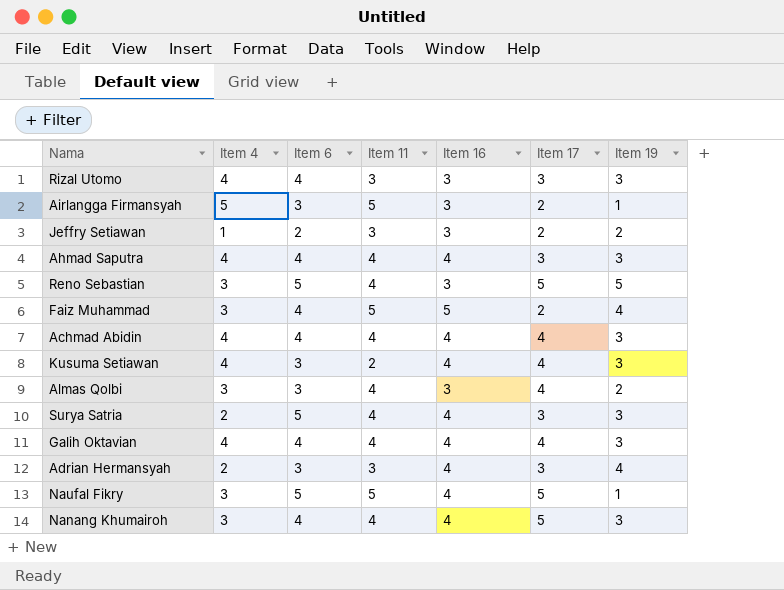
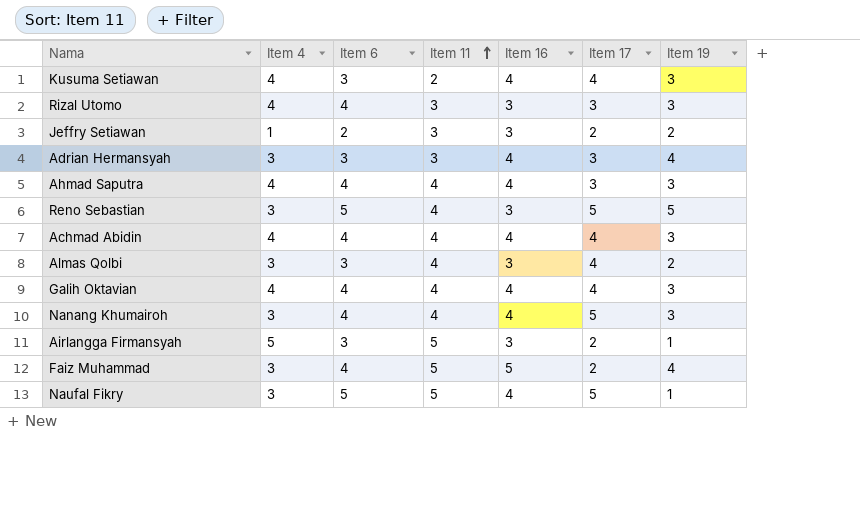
row order: none -> Item 11 ascending
row Surya Satria: 2 | 5 | 4 | 4 | 3 | 3 -> none
Adrian Hermansyah | Item 4: 2 -> 3

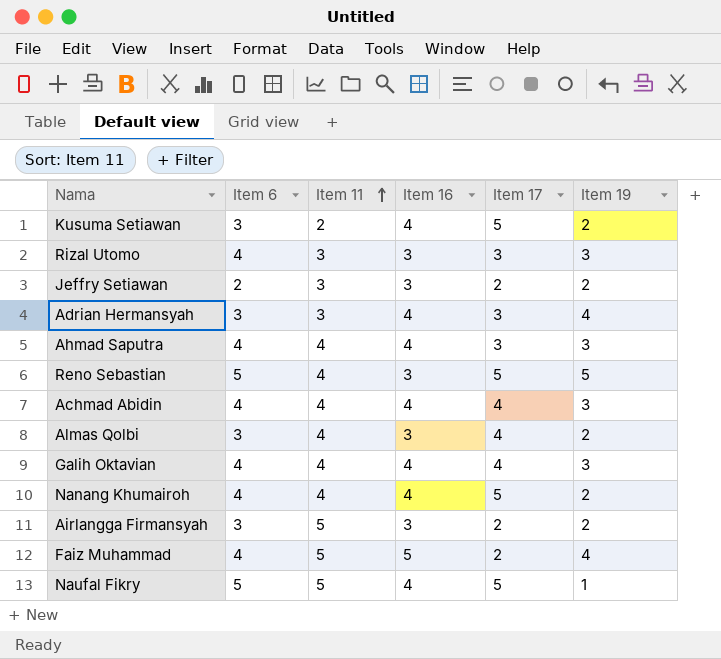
column Item 4 | position: 2 -> none
Kusuma Setiawan | Item 17: 4 -> 5
Kusuma Setiawan | Item 19: 3 -> 2
Nanang Khumairoh | Item 19: 3 -> 2
Airlangga Firmansyah | Item 19: 1 -> 2

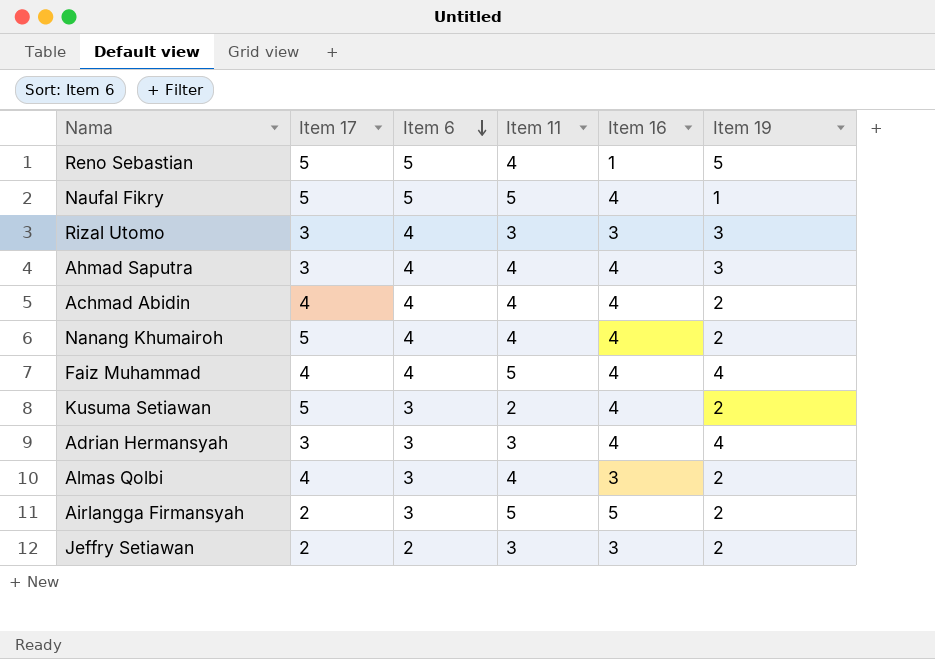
row order: Item 11 ascending -> Item 6 descending
column Item 17 | position: 5 -> 2
row Galih Oktavian: 4 | 4 | 4 | 4 | 3 -> none
Reno Sebastian | Item 16: 3 -> 1
Achmad Abidin | Item 19: 3 -> 2
Faiz Muhammad | Item 17: 2 -> 4
Faiz Muhammad | Item 16: 5 -> 4
Airlangga Firmansyah | Item 16: 3 -> 5

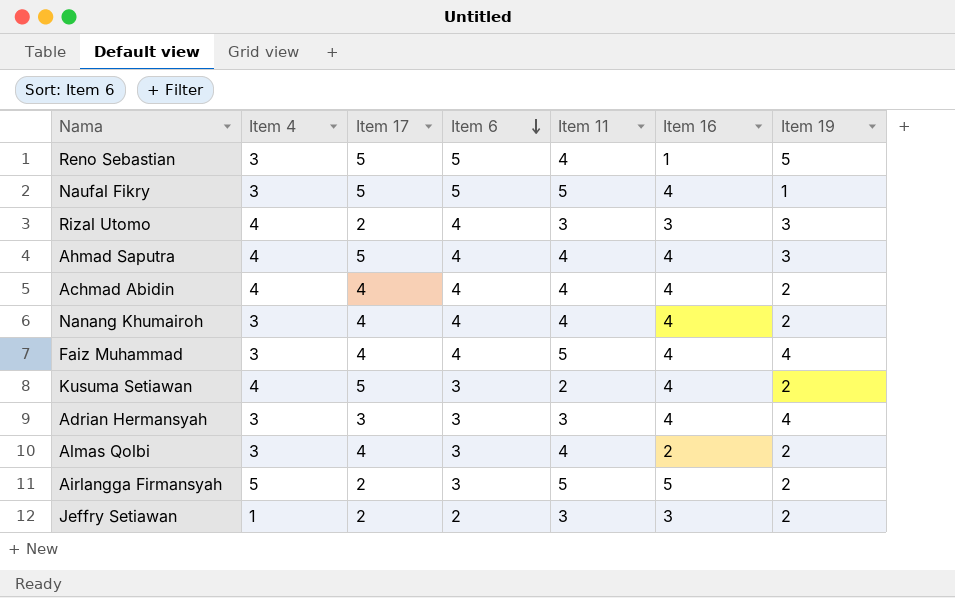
column Item 4 | position: none -> 2
Rizal Utomo | Item 17: 3 -> 2
Ahmad Saputra | Item 17: 3 -> 5
Nanang Khumairoh | Item 17: 5 -> 4
Almas Qolbi | Item 16: 3 -> 2

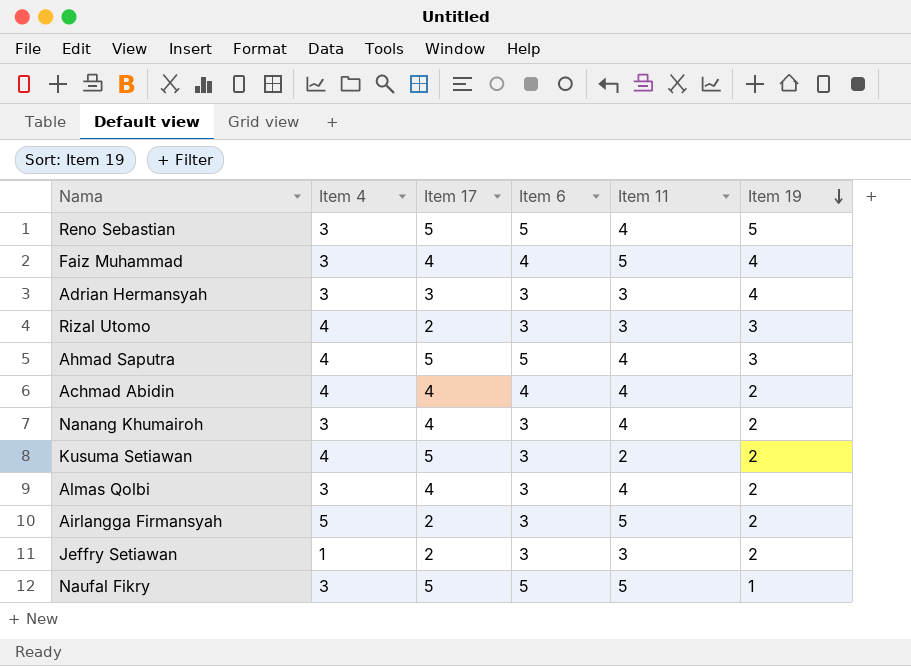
row order: Item 6 descending -> Item 19 descending
column Item 16 | position: 6 -> none
Rizal Utomo | Item 6: 4 -> 3
Ahmad Saputra | Item 6: 4 -> 5
Nanang Khumairoh | Item 6: 4 -> 3
Jeffry Setiawan | Item 6: 2 -> 3

